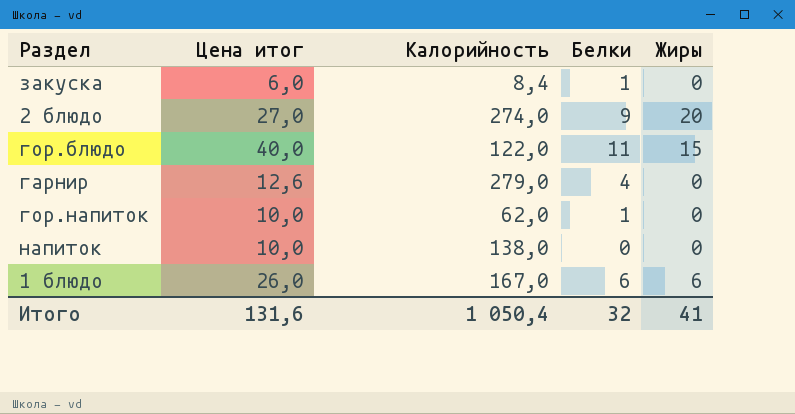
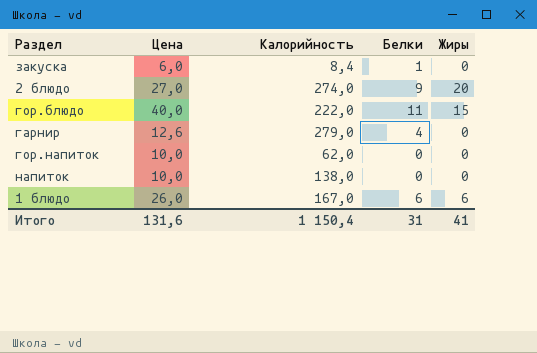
column name: Цена итог -> Цена
гор.блюдо | Калорийность: 122,0 -> 222,0
гор.напиток | Белки: 1 -> 0
Итого | Калорийность: 1 050,4 -> 1 150,4
Итого | Белки: 32 -> 31

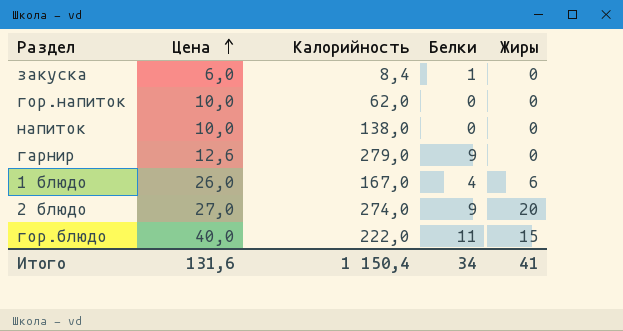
row order: none -> Цена ascending
гарнир | Белки: 4 -> 9
1 блюдо | Белки: 6 -> 4
Итого | Белки: 31 -> 34

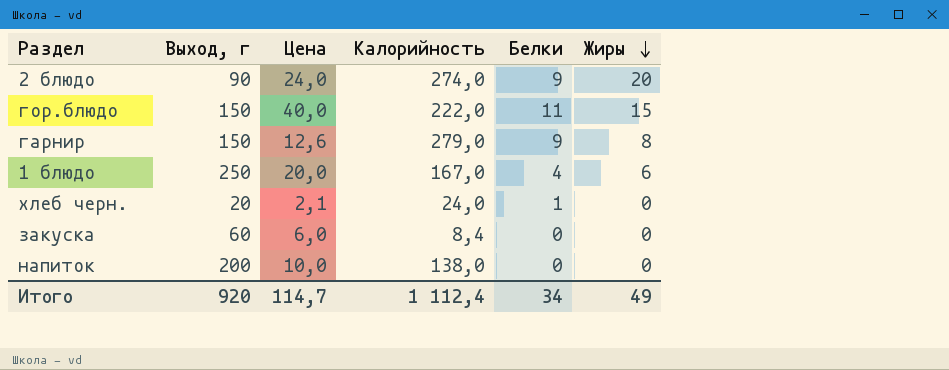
row order: Цена ascending -> Жиры descending
column Выход, г | position: none -> 2
row гор.напиток: 10,0 | 62,0 | 0 | 0 -> none
2 блюдо | Цена: 27,0 -> 24,0
гарнир | Жиры: 0 -> 8
1 блюдо | Цена: 26,0 -> 20,0
row хлеб черн.: none -> 20 | 2,1 | 24,0 | 1 | 0
закуска | Белки: 1 -> 0
Итого | Цена: 131,6 -> 114,7
Итого | Калорийность: 1 150,4 -> 1 112,4
Итого | Жиры: 41 -> 49

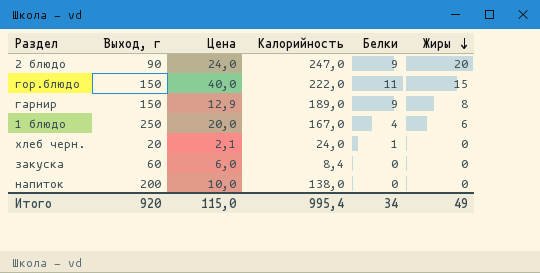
2 блюдо | Калорийность: 274,0 -> 247,0
гарнир | Цена: 12,6 -> 12,9
гарнир | Калорийность: 279,0 -> 189,0
Итого | Цена: 114,7 -> 115,0
Итого | Калорийность: 1 112,4 -> 995,4

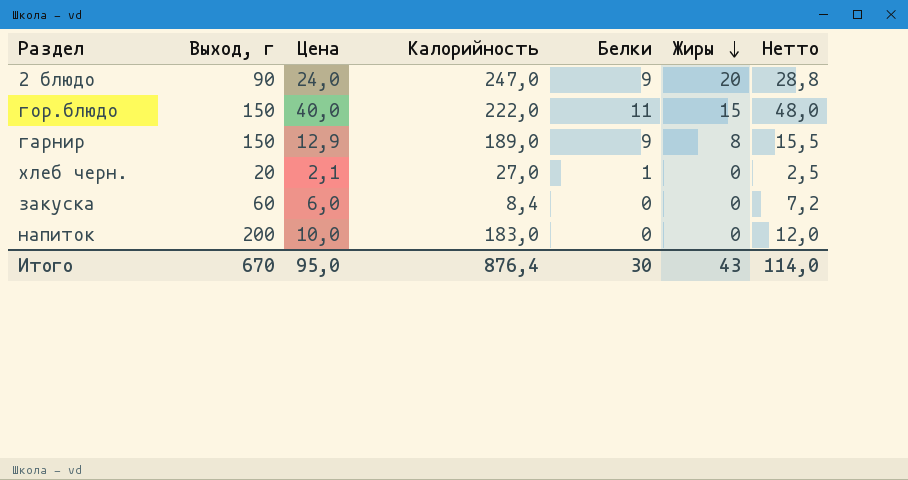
column Нетто | formula: none -> [Цена] * 1,2
row 1 блюдо: 250 | 20,0 | 167,0 | 4 | 6 -> none
хлеб черн. | Калорийность: 24,0 -> 27,0
напиток | Калорийность: 138,0 -> 183,0
Итого | Выход, г: 920 -> 670
Итого | Цена: 115,0 -> 95,0
Итого | Калорийность: 995,4 -> 876,4
Итого | Белки: 34 -> 30
Итого | Жиры: 49 -> 43

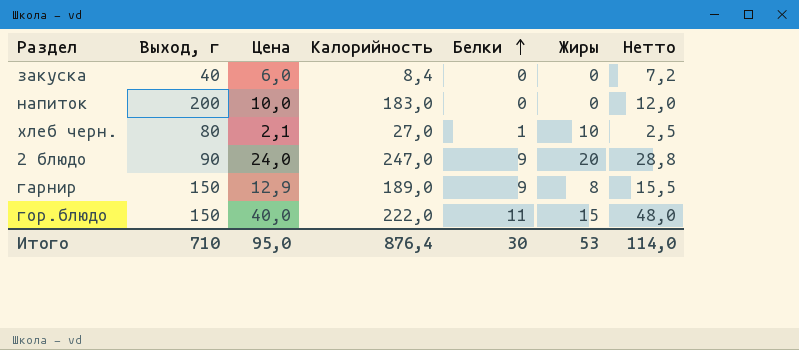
row order: Жиры descending -> Белки ascending
закуска | Выход, г: 60 -> 40
хлеб черн. | Выход, г: 20 -> 80
хлеб черн. | Жиры: 0 -> 10
Итого | Выход, г: 670 -> 710
Итого | Жиры: 43 -> 53

